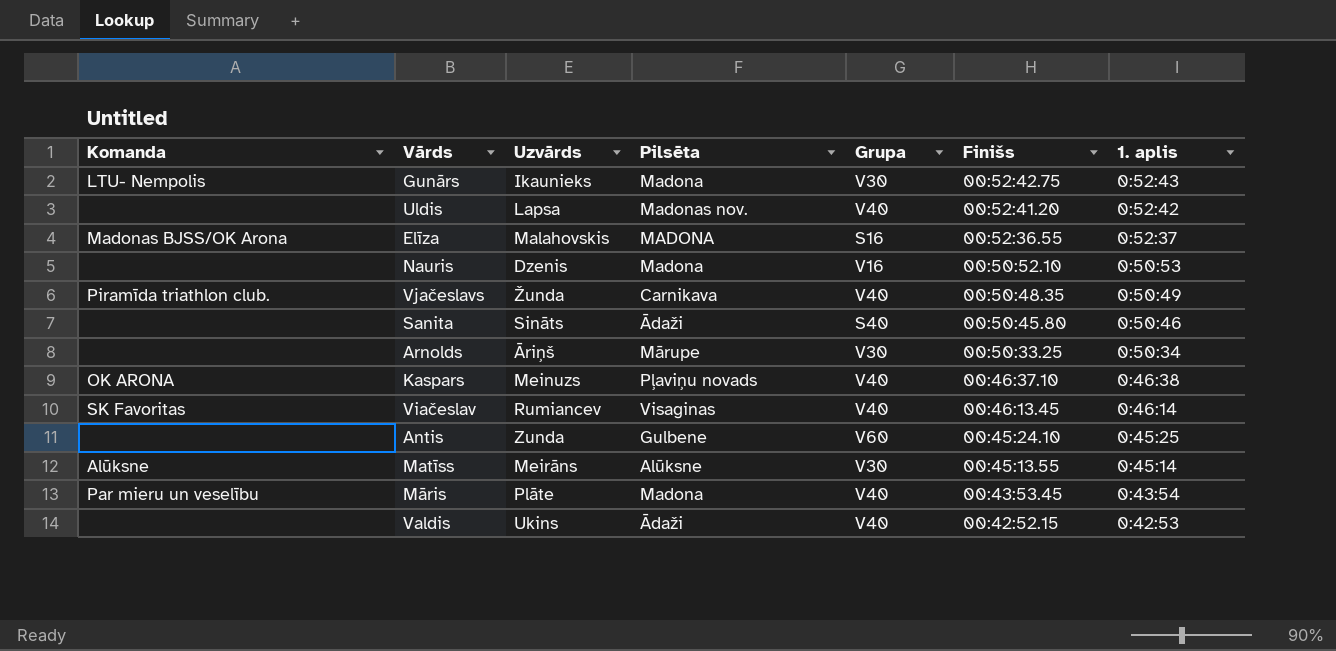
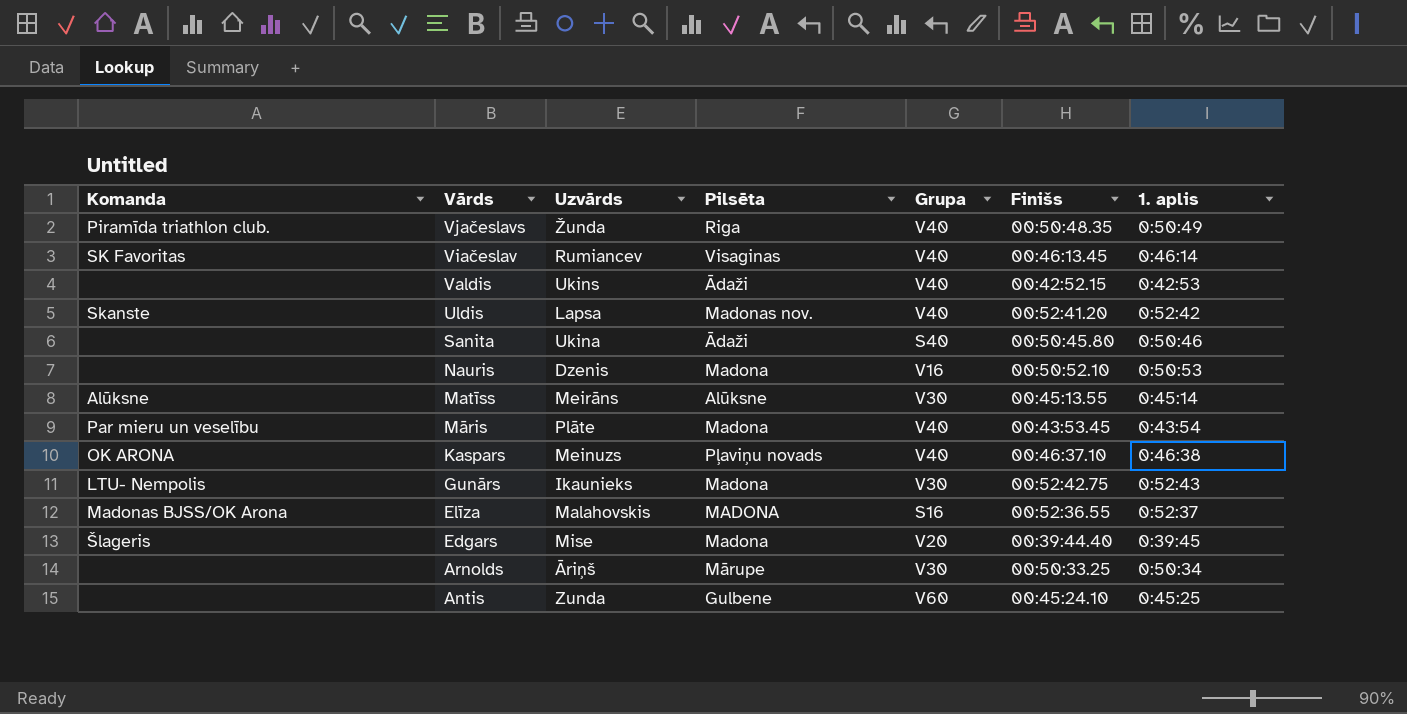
row order: Finišs descending -> Vārds descending
Vjačeslavs | Pilsēta: Carnikava -> Riga
Uldis | Komanda: none -> Skanste
Sanita | Uzvārds: Sināts -> Ukina
row Edgars: none -> Šlageris | Mise | Madona | V20 | 00:39:44.40 | 0:39:45

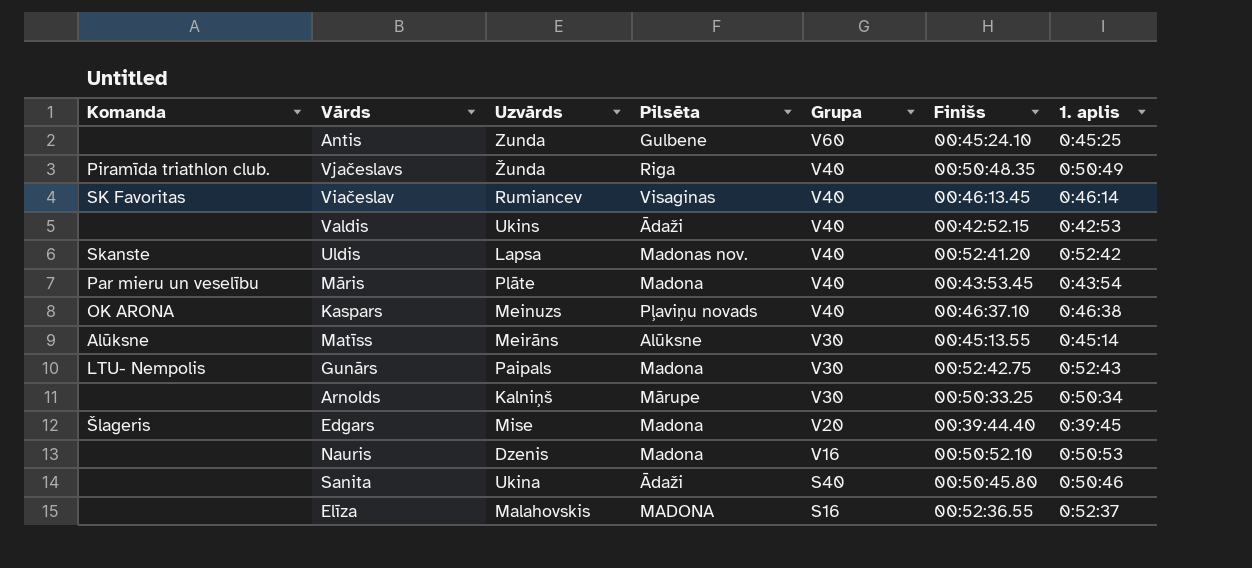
row order: Vārds descending -> Grupa descending
Gunārs | Uzvārds: Ikaunieks -> Paipals
Arnolds | Uzvārds: Āriņš -> Kalniņš
Elīza | Komanda: Madonas BJSS/OK Arona -> none

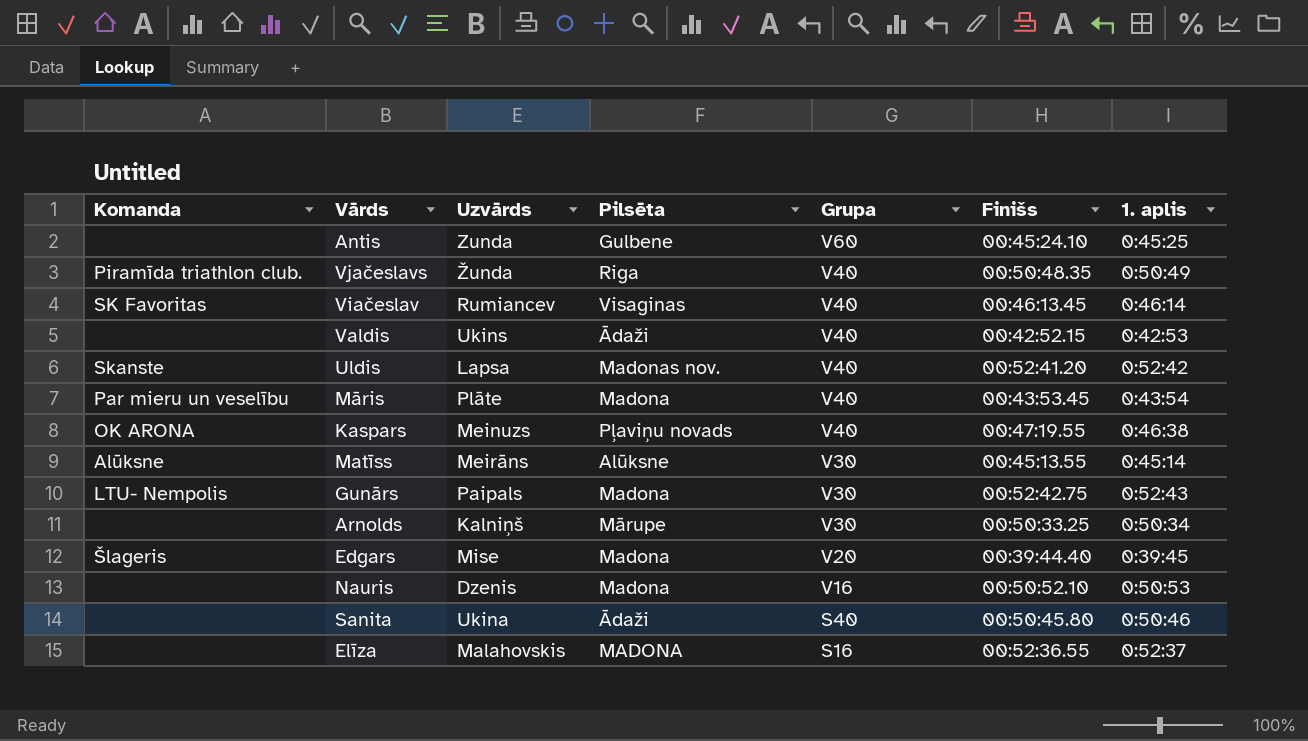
Kaspars | Finišs: 00:46:37.10 -> 00:47:19.55

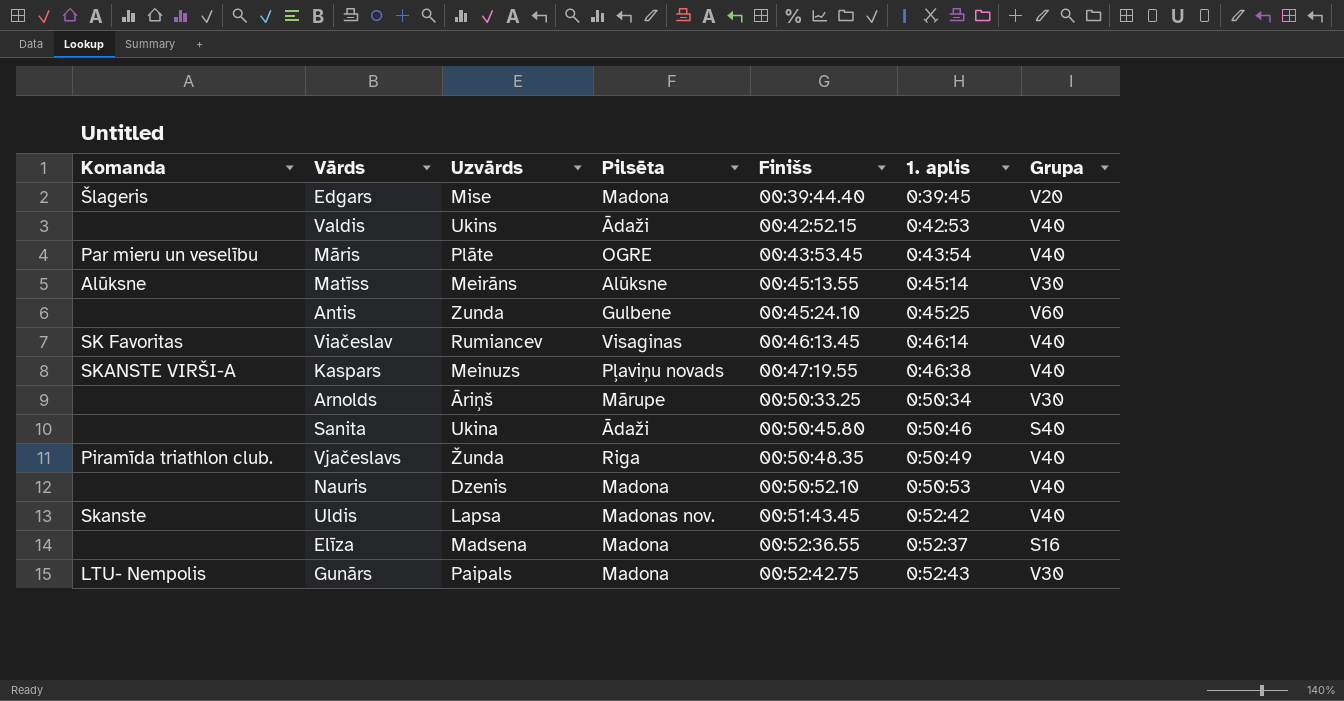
row order: Grupa descending -> Finišs ascending
column Grupa | position: 5 -> 7
Māris | Pilsēta: Madona -> OGRE
Kaspars | Komanda: OK ARONA -> SKANSTE VIRŠI-A
Arnolds | Uzvārds: Kalniņš -> Āriņš
Nauris | Grupa: V16 -> V40
Uldis | Finišs: 00:52:41.20 -> 00:51:43.45
Elīza | Uzvārds: Malahovskis -> Madsena
Elīza | Pilsēta: MADONA -> Madona

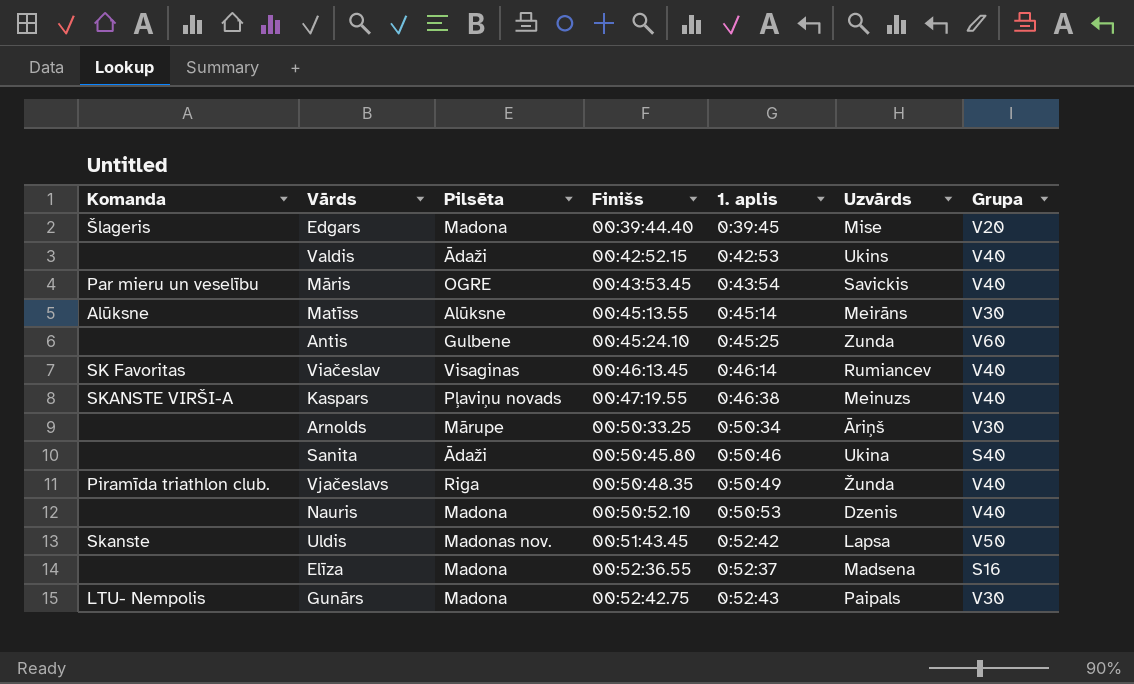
column Uzvārds | position: 3 -> 6
Māris | Uzvārds: Plāte -> Savickis
Uldis | Grupa: V40 -> V50

